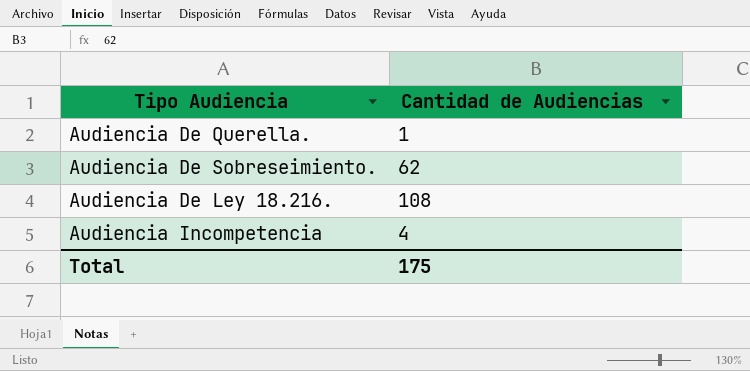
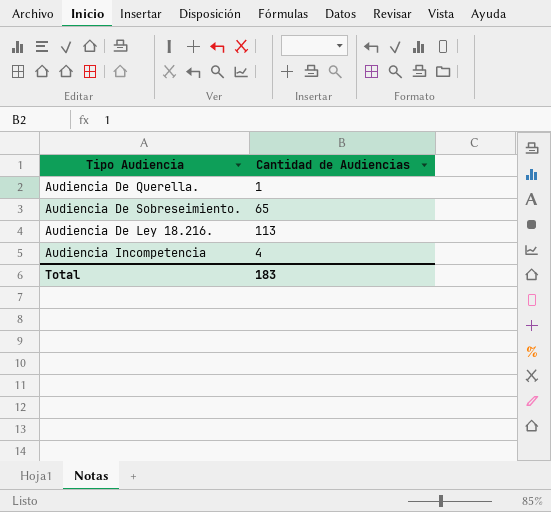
Audiencia De Sobreseimiento. | Cantidad de Audiencias: 62 -> 65
Audiencia De Ley 18.216. | Cantidad de Audiencias: 108 -> 113
Total | Cantidad de Audiencias: 175 -> 183

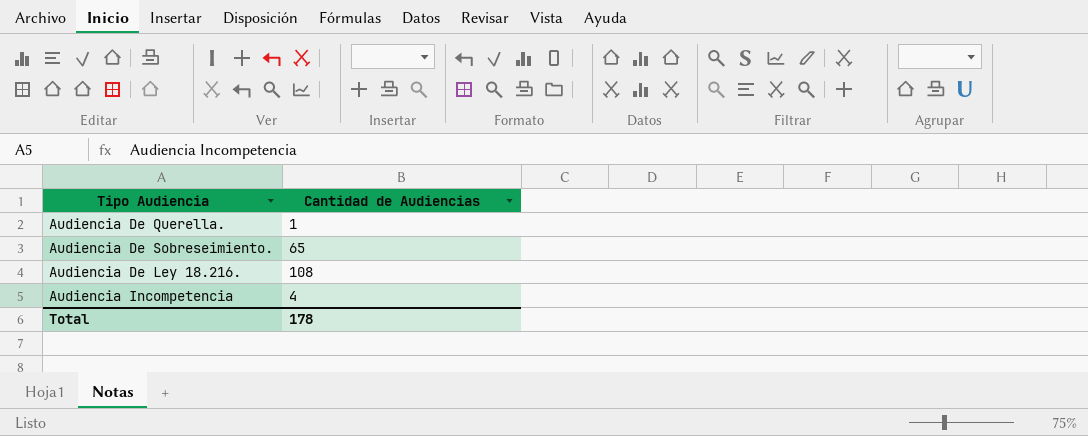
Audiencia De Ley 18.216. | Cantidad de Audiencias: 113 -> 108
Total | Cantidad de Audiencias: 183 -> 178

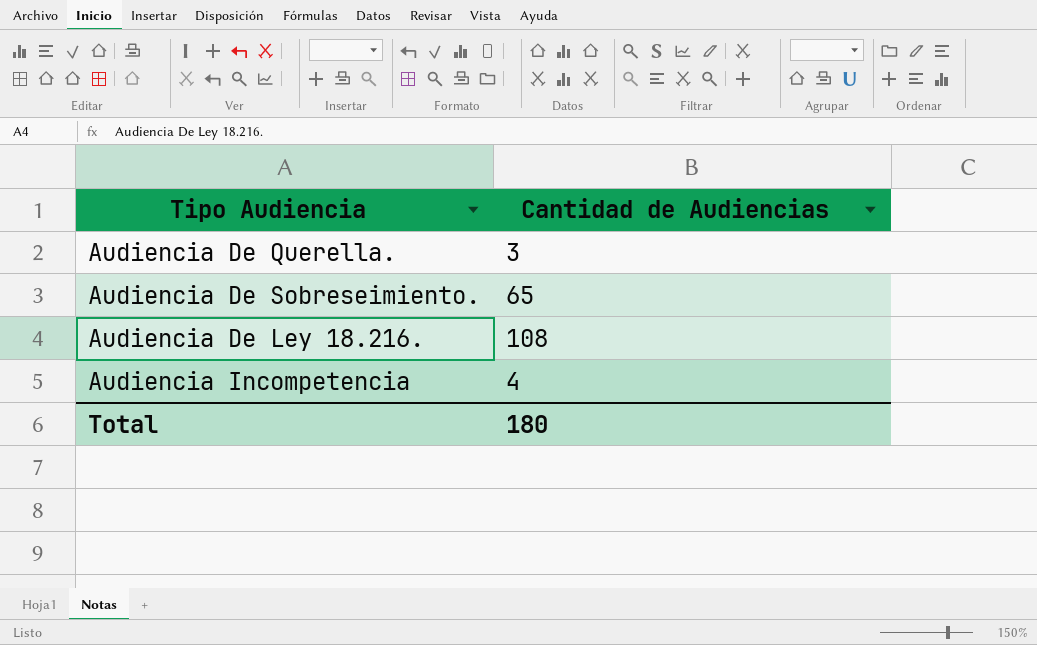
Audiencia De Querella. | Cantidad de Audiencias: 1 -> 3
Total | Cantidad de Audiencias: 178 -> 180

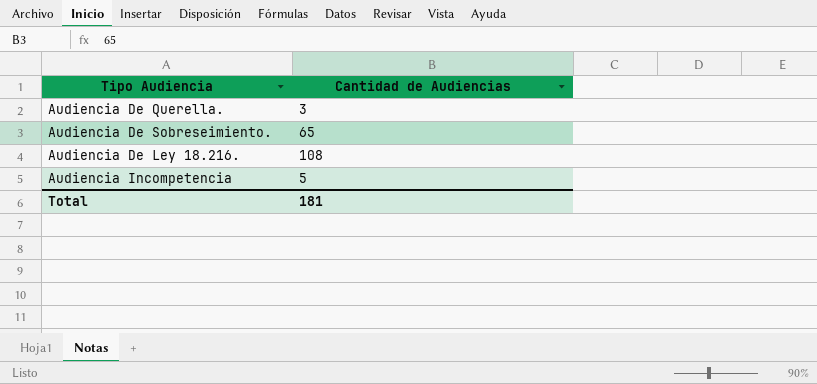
Audiencia Incompetencia | Cantidad de Audiencias: 4 -> 5
Total | Cantidad de Audiencias: 180 -> 181

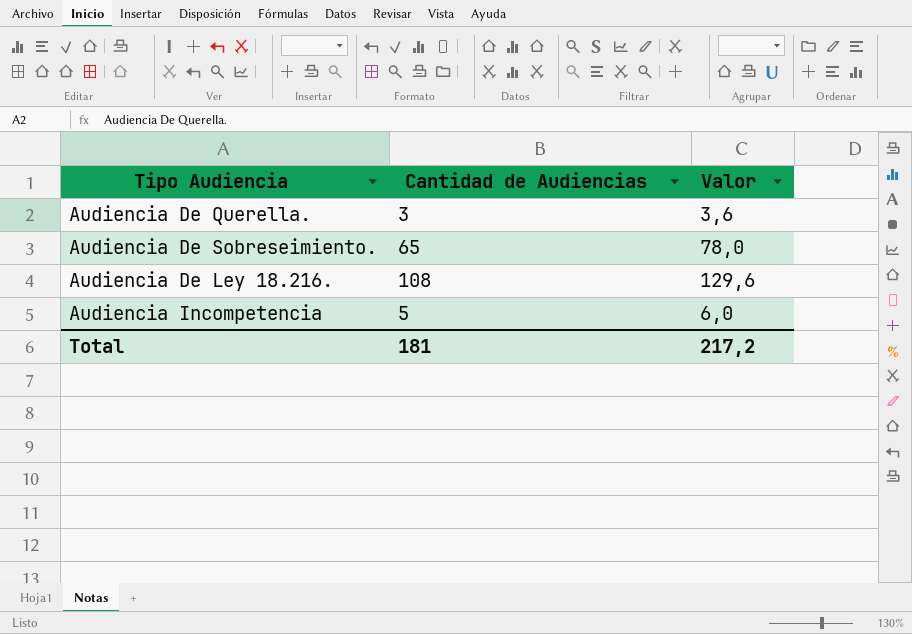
column Valor | formula: none -> [Cantidad de Audiencias] * 1,2

